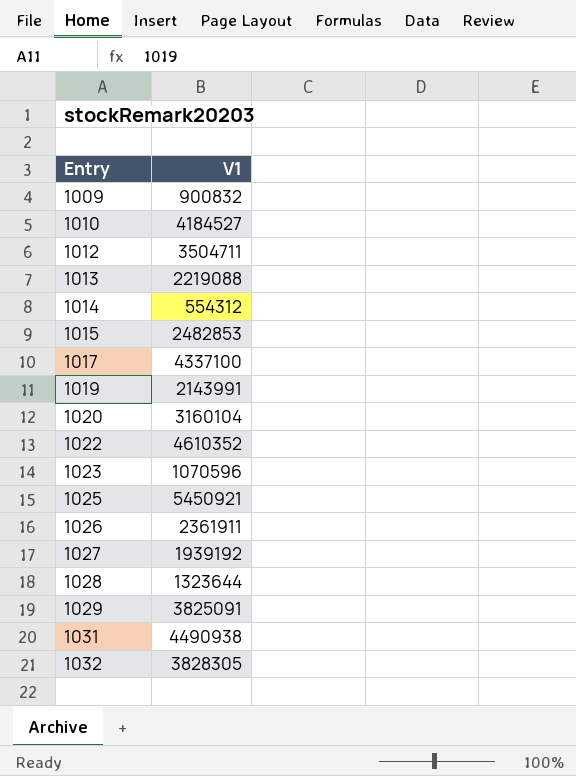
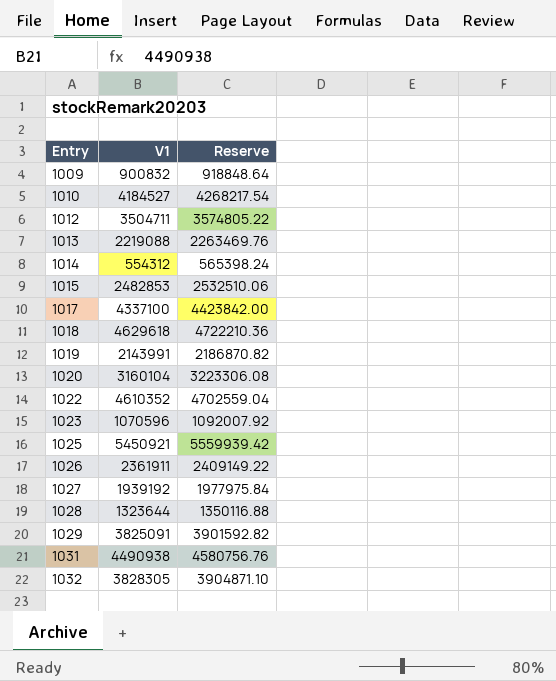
column Reserve | formula: none -> [V1] * 1.02
row 1018: none -> 4629618 | 4722210.36

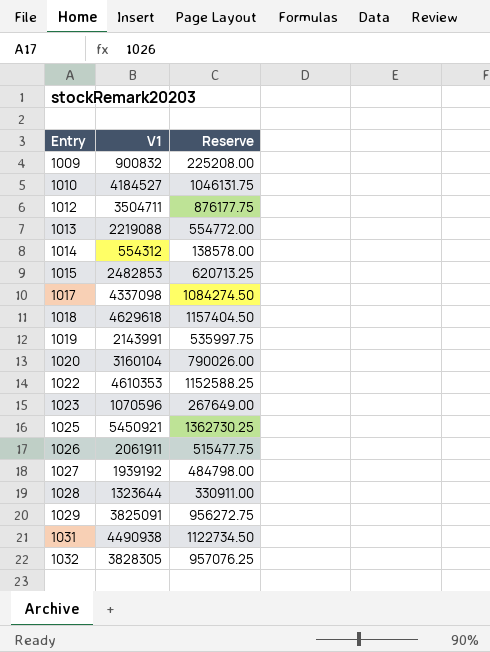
column Reserve | formula: [V1] * 1.02 -> [V1] * 0.25
1017 | V1: 4337100 -> 4337098
1022 | V1: 4610352 -> 4610353
1026 | V1: 2361911 -> 2061911

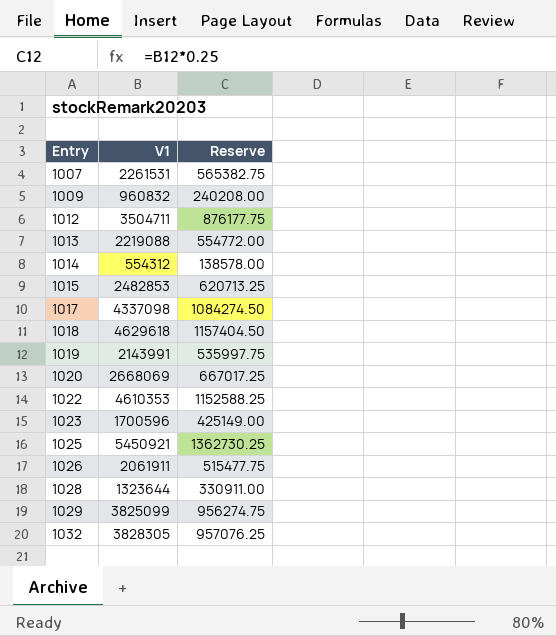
row 1010: 4184527 | 1046131.75 -> none
row 1027: 1939192 | 484798.00 -> none
row 1031: 4490938 | 1122734.50 -> none
row 1007: none -> 2261531 | 565382.75
1009 | V1: 900832 -> 960832
1009 | Reserve: 225208.00 -> 240208.00
1020 | V1: 3160104 -> 2668069
1020 | Reserve: 790026.00 -> 667017.25
1023 | V1: 1070596 -> 1700596
1023 | Reserve: 267649.00 -> 425149.00
1029 | V1: 3825091 -> 3825099
1029 | Reserve: 956272.75 -> 956274.75

